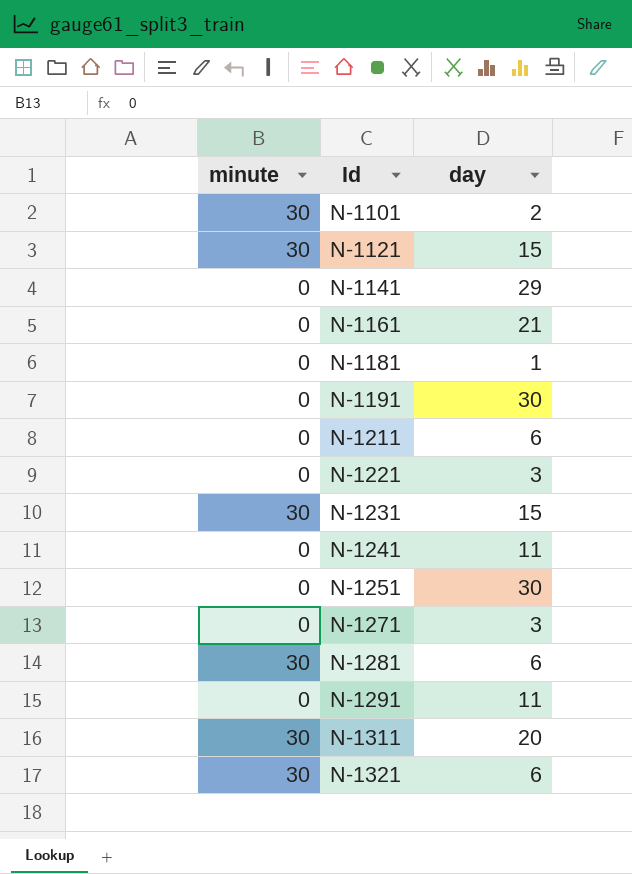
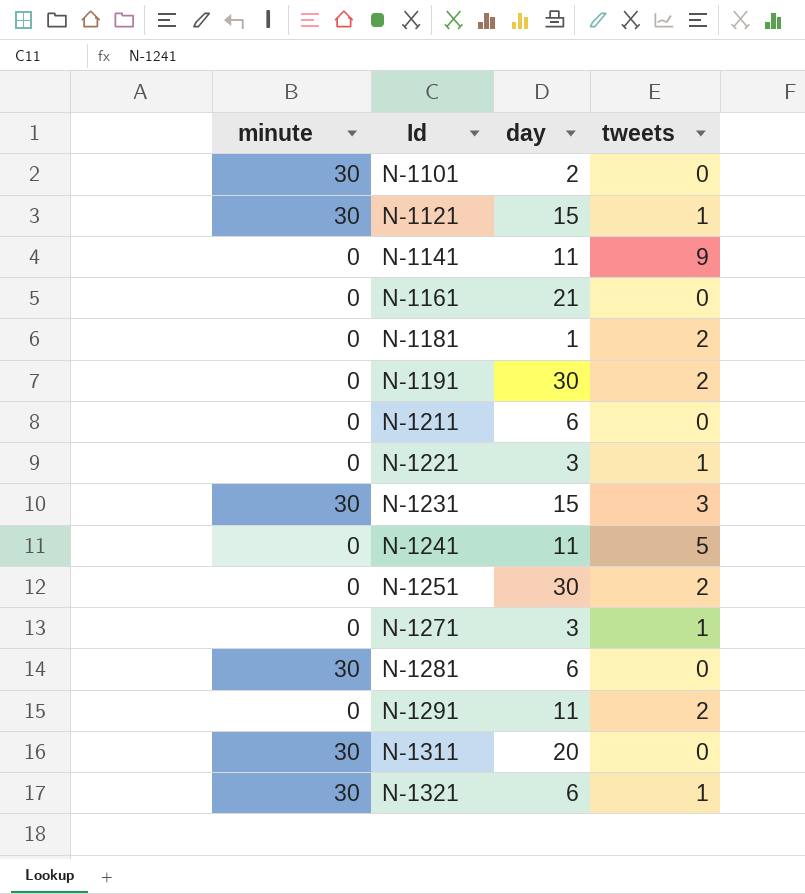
column tweets | position: none -> 4
N-1141 | day: 29 -> 11

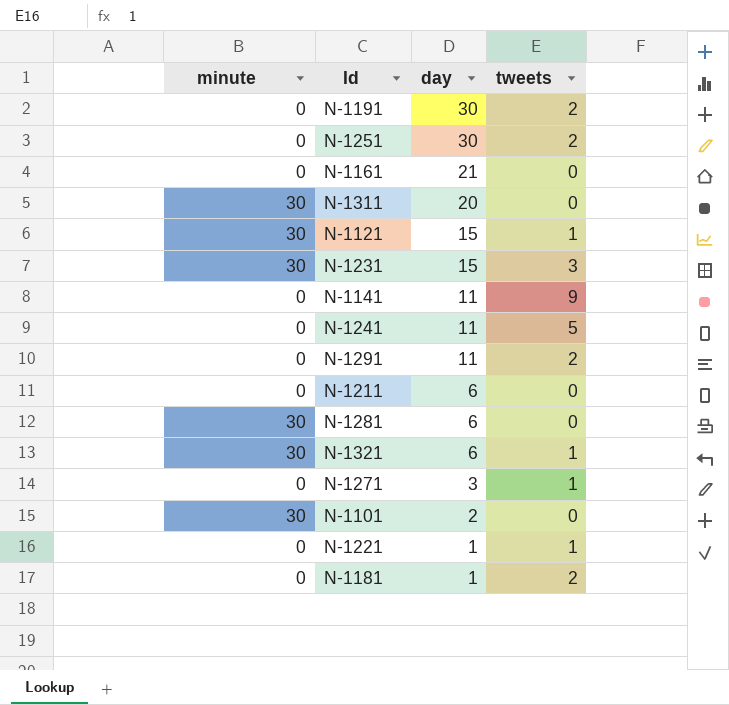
row order: Id ascending -> day descending
N-1221 | day: 3 -> 1

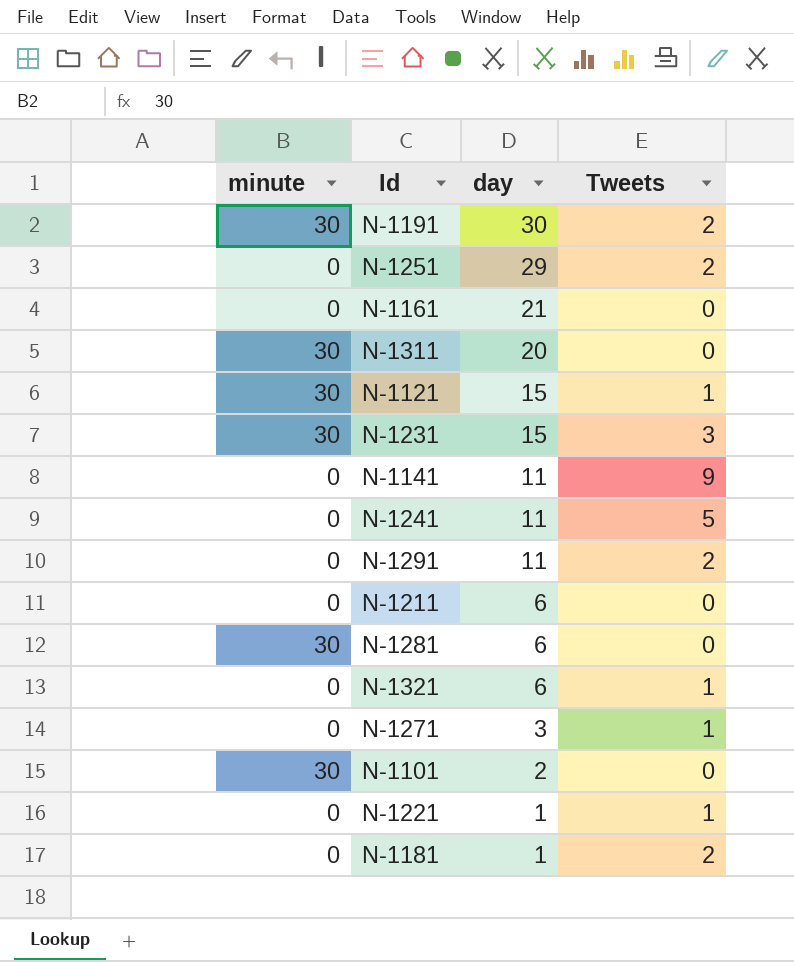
column name: tweets -> Tweets
N-1191 | minute: 0 -> 30
N-1251 | day: 30 -> 29
N-1321 | minute: 30 -> 0

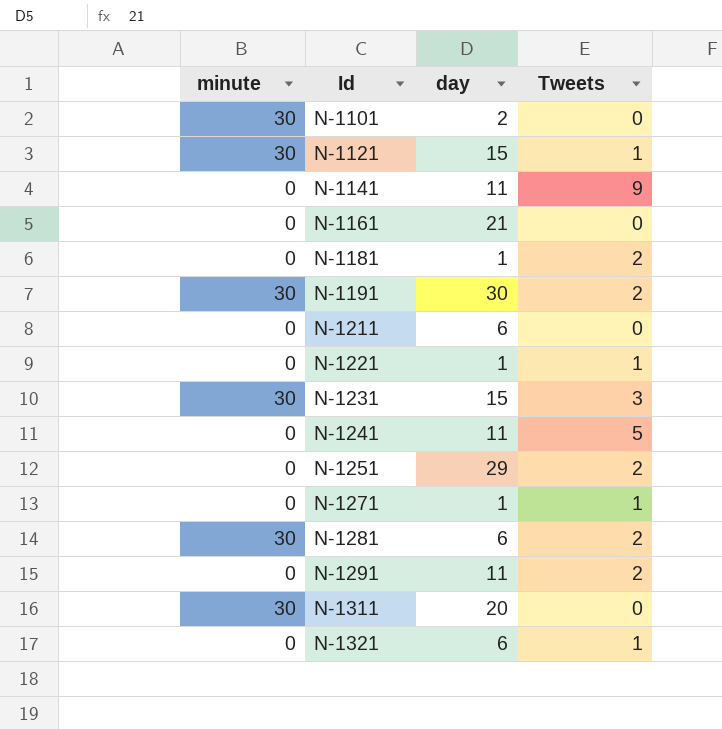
row order: day descending -> Id ascending
N-1271 | day: 3 -> 1
N-1281 | Tweets: 0 -> 2

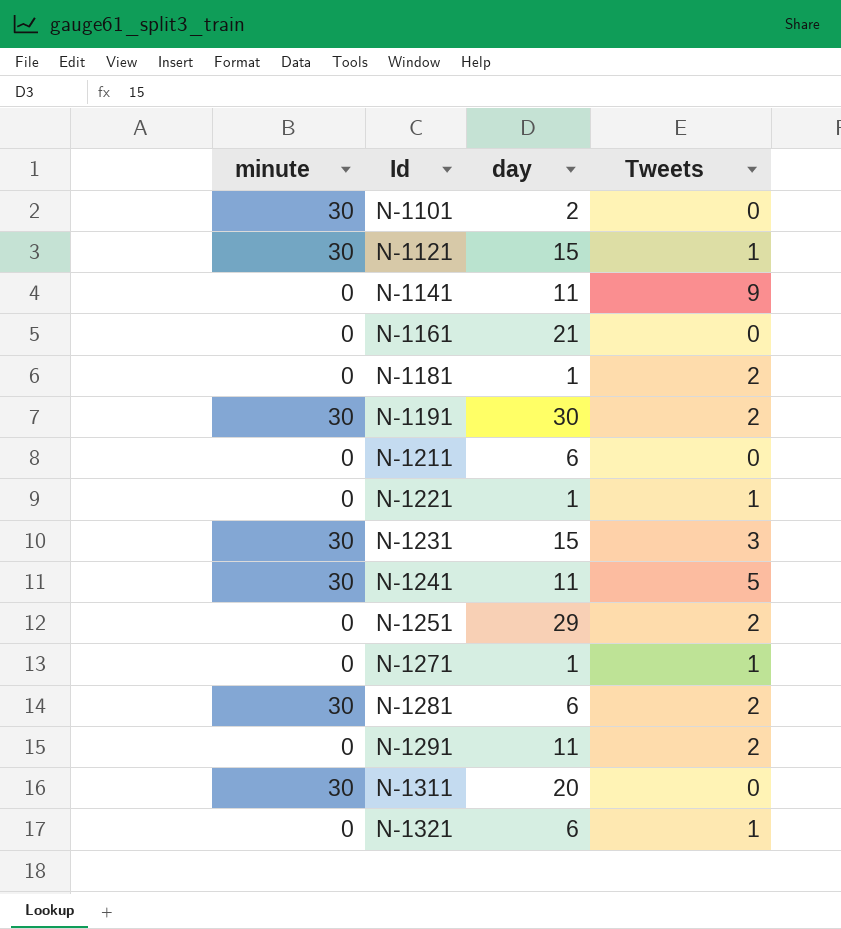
N-1241 | minute: 0 -> 30

